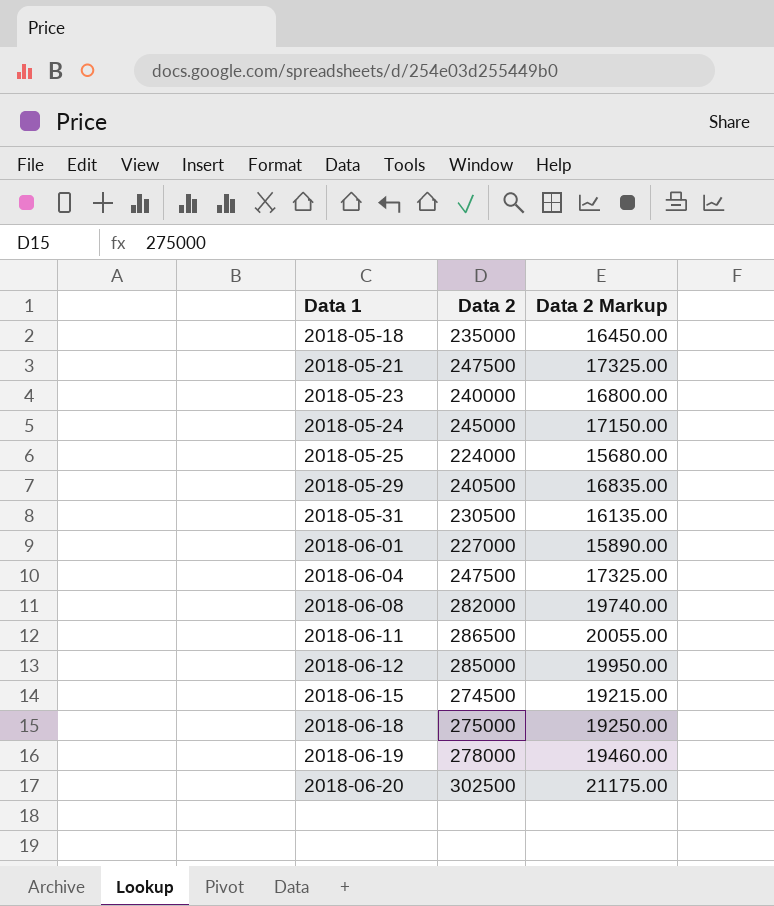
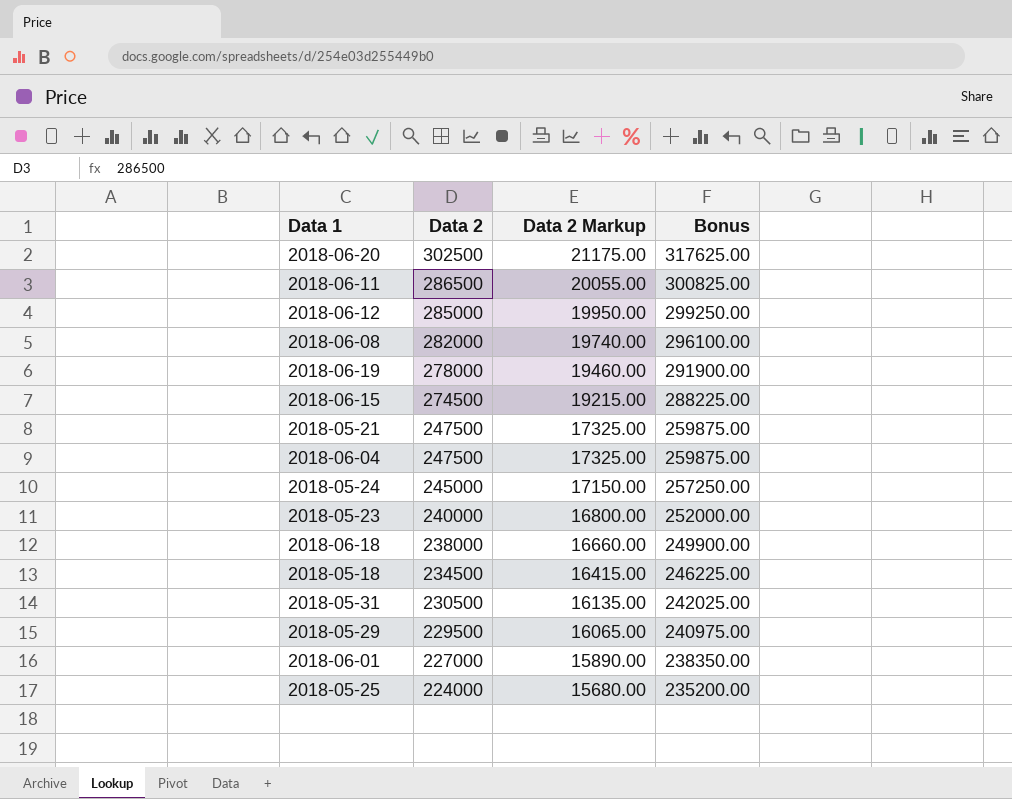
row order: Data 1 ascending -> Data 2 descending
column Bonus | formula: none -> [Data 2] * 1.05
2018-06-18 | Data 2: 275000 -> 238000
2018-06-18 | Data 2 Markup: 19250.00 -> 16660.00
2018-05-18 | Data 2: 235000 -> 234500
2018-05-18 | Data 2 Markup: 16450.00 -> 16415.00
2018-05-29 | Data 2: 240500 -> 229500
2018-05-29 | Data 2 Markup: 16835.00 -> 16065.00

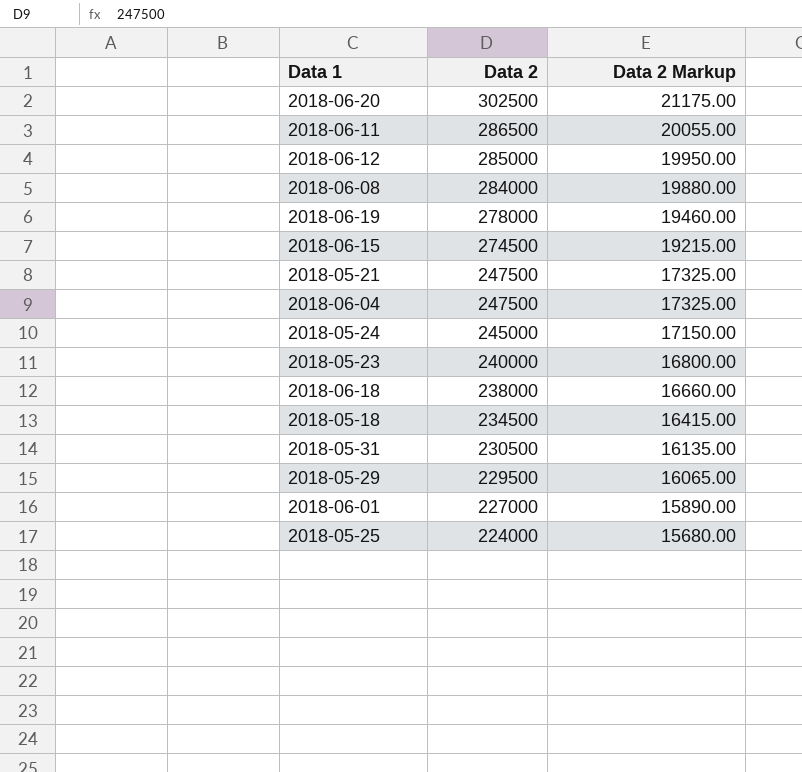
column Bonus | formula: [Data 2] * 1.05 -> none
2018-06-08 | Data 2: 282000 -> 284000
2018-06-08 | Data 2 Markup: 19740.00 -> 19880.00

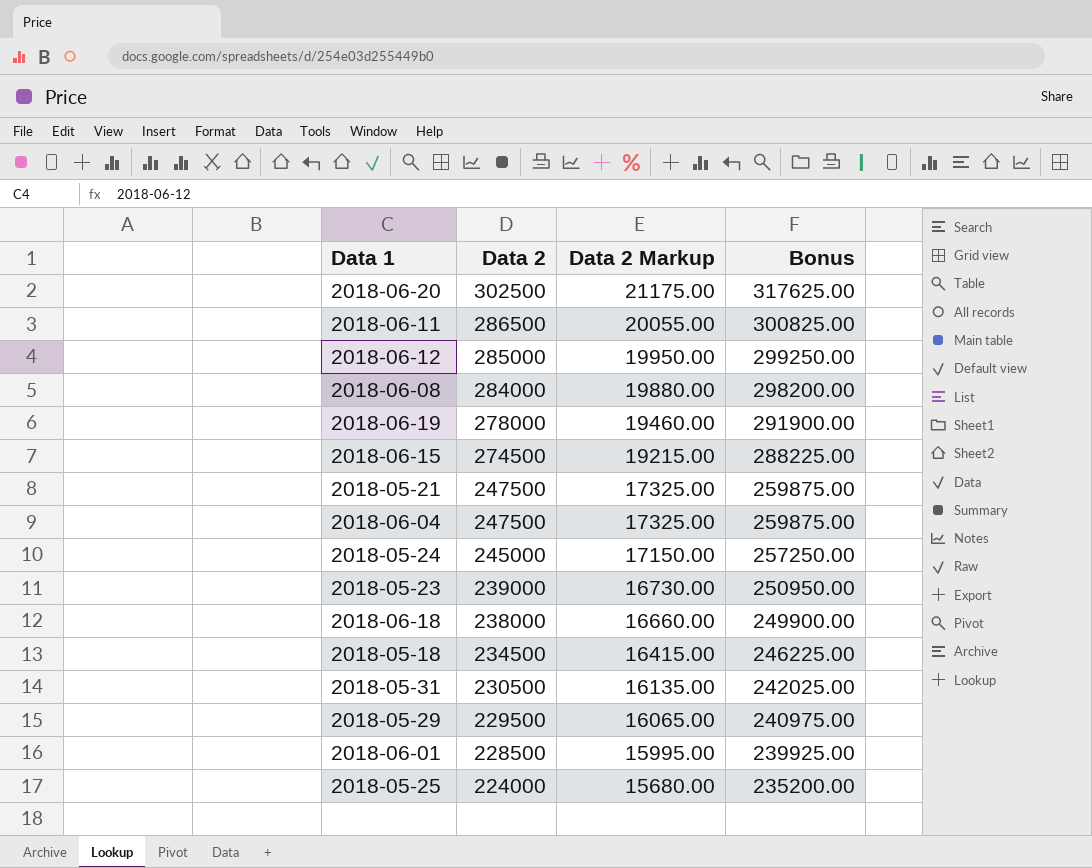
column Bonus | formula: none -> [Data 2] * 1.05
2018-05-23 | Data 2: 240000 -> 239000
2018-05-23 | Data 2 Markup: 16800.00 -> 16730.00
2018-06-01 | Data 2: 227000 -> 228500
2018-06-01 | Data 2 Markup: 15890.00 -> 15995.00

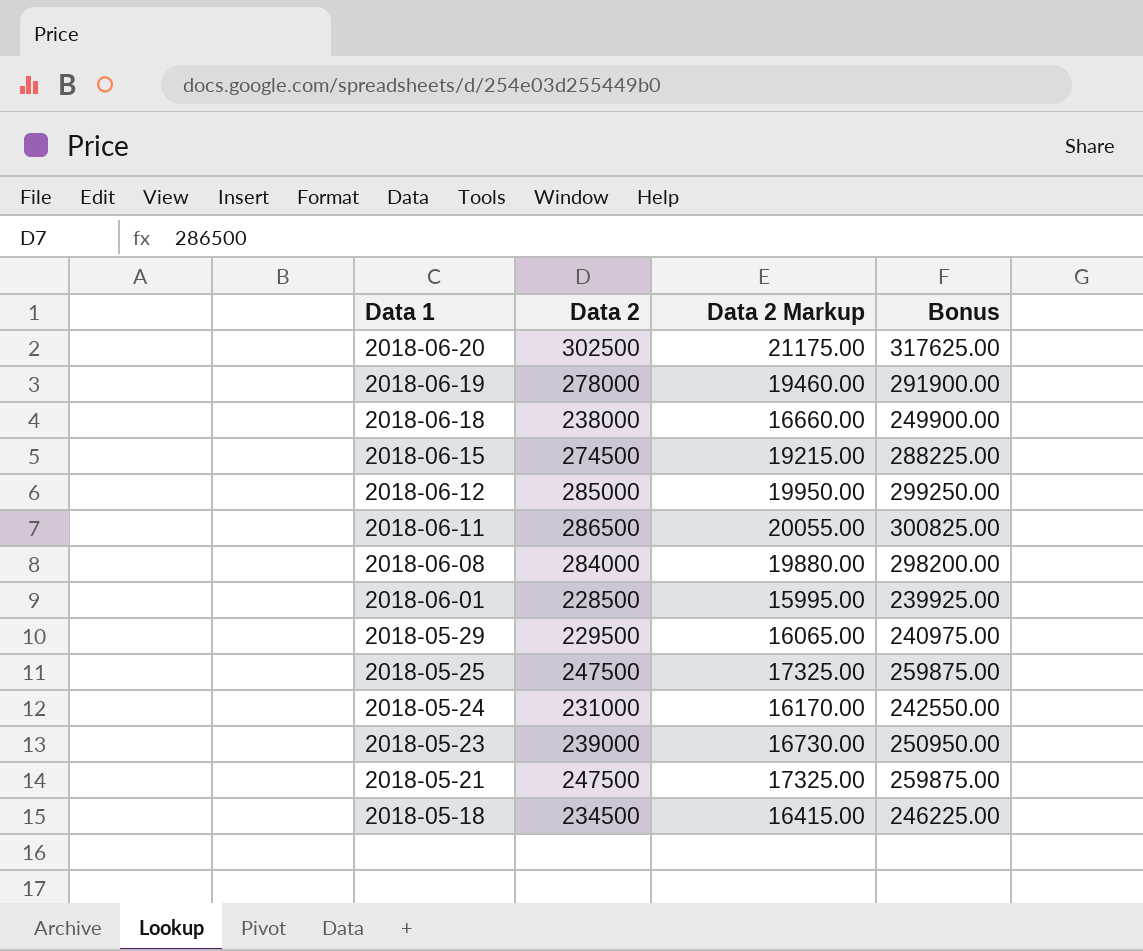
row order: Data 2 descending -> Data 1 descending
row 2018-06-04: 247500 | 17325.00 | 259875.00 -> none
row 2018-05-31: 230500 | 16135.00 | 242025.00 -> none
2018-05-25 | Data 2: 224000 -> 247500
2018-05-25 | Data 2 Markup: 15680.00 -> 17325.00
2018-05-25 | Bonus: 235200.00 -> 259875.00
2018-05-24 | Data 2: 245000 -> 231000
2018-05-24 | Data 2 Markup: 17150.00 -> 16170.00
2018-05-24 | Bonus: 257250.00 -> 242550.00

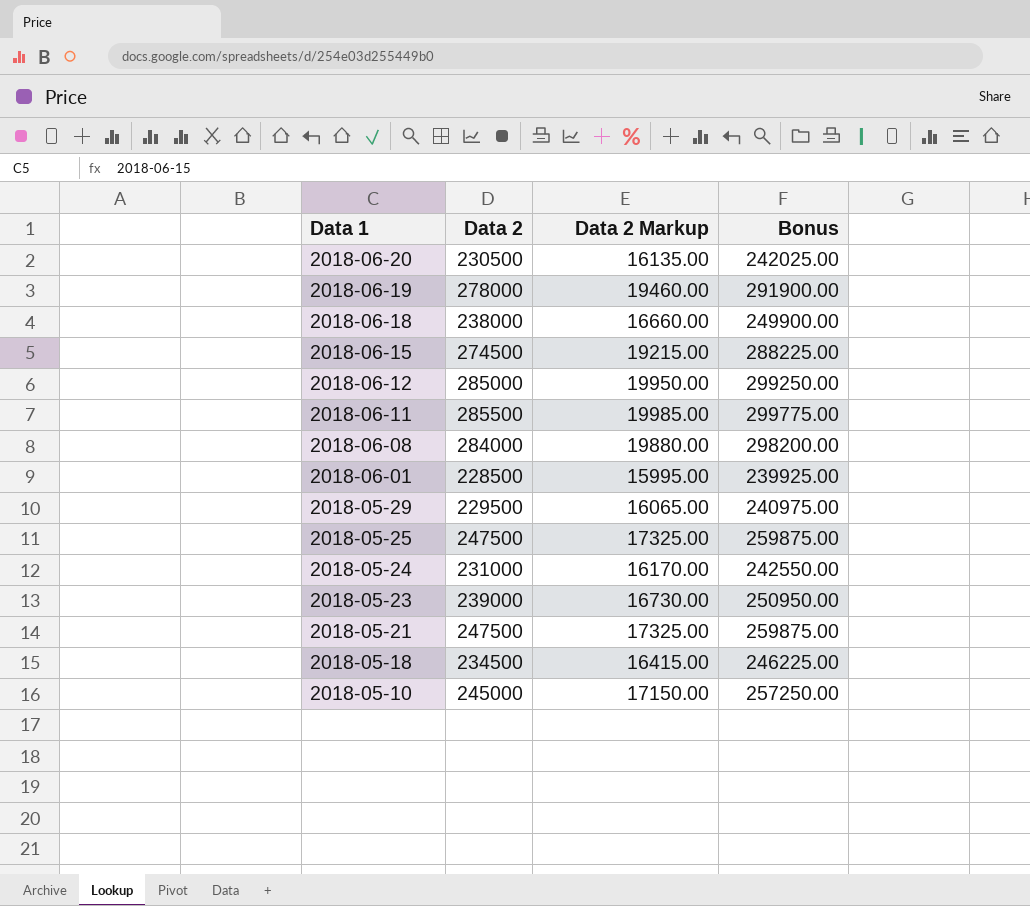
2018-06-20 | Data 2: 302500 -> 230500
2018-06-20 | Data 2 Markup: 21175.00 -> 16135.00
2018-06-20 | Bonus: 317625.00 -> 242025.00
2018-06-11 | Data 2: 286500 -> 285500
2018-06-11 | Data 2 Markup: 20055.00 -> 19985.00
2018-06-11 | Bonus: 300825.00 -> 299775.00
row 2018-05-10: none -> 245000 | 17150.00 | 257250.00

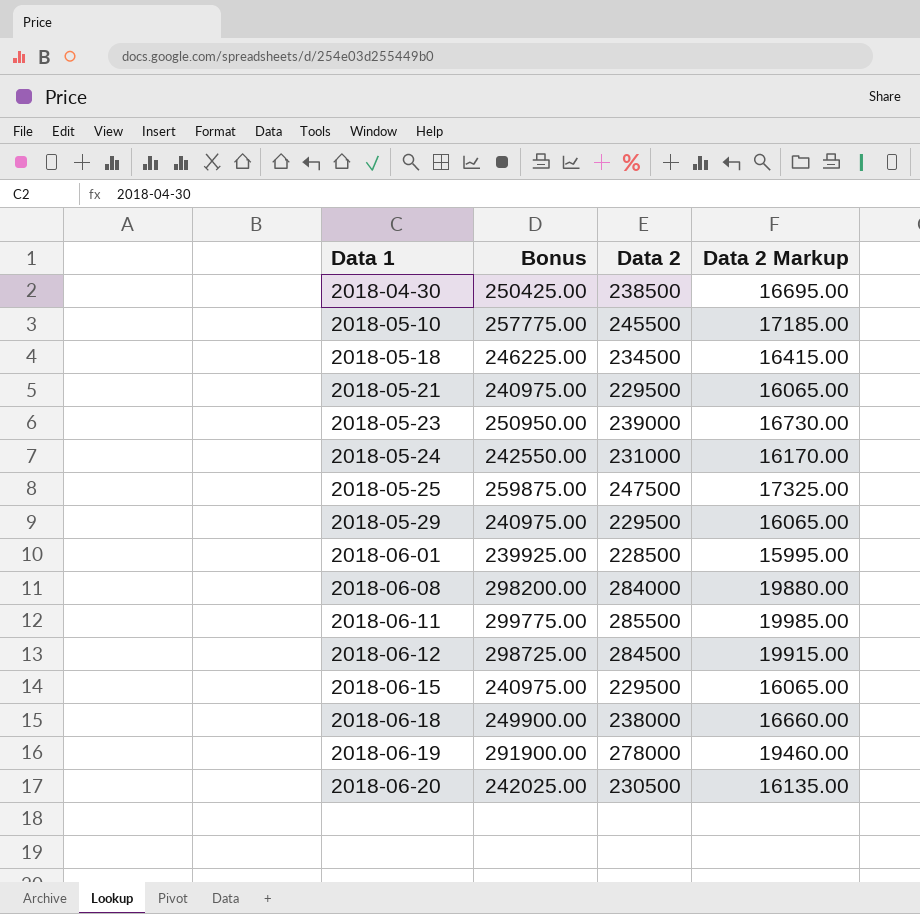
row order: Data 1 descending -> Data 1 ascending
column Bonus | position: 4 -> 2
row 2018-04-30: none -> 250425.00 | 238500 | 16695.00
2018-05-10 | Bonus: 257250.00 -> 257775.00
2018-05-10 | Data 2: 245000 -> 245500
2018-05-10 | Data 2 Markup: 17150.00 -> 17185.00
2018-05-21 | Bonus: 259875.00 -> 240975.00
2018-05-21 | Data 2: 247500 -> 229500
2018-05-21 | Data 2 Markup: 17325.00 -> 16065.00
2018-06-12 | Bonus: 299250.00 -> 298725.00
2018-06-12 | Data 2: 285000 -> 284500
2018-06-12 | Data 2 Markup: 19950.00 -> 19915.00
2018-06-15 | Bonus: 288225.00 -> 240975.00
2018-06-15 | Data 2: 274500 -> 229500
2018-06-15 | Data 2 Markup: 19215.00 -> 16065.00

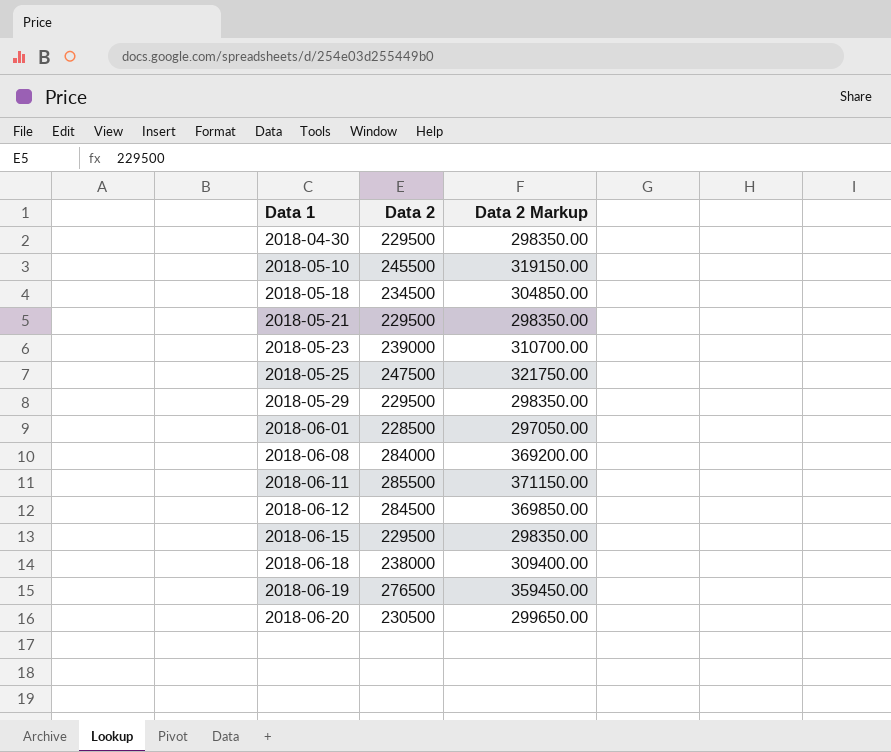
column Bonus | formula: [Data 2] * 1.05 -> none
column Data 2 Markup | formula: [Data 2] * 0.07 -> [Data 2] * 1.3
row 2018-05-24: 242550.00 | 231000 | 16170.00 -> none
2018-04-30 | Data 2: 238500 -> 229500
2018-06-19 | Data 2: 278000 -> 276500

